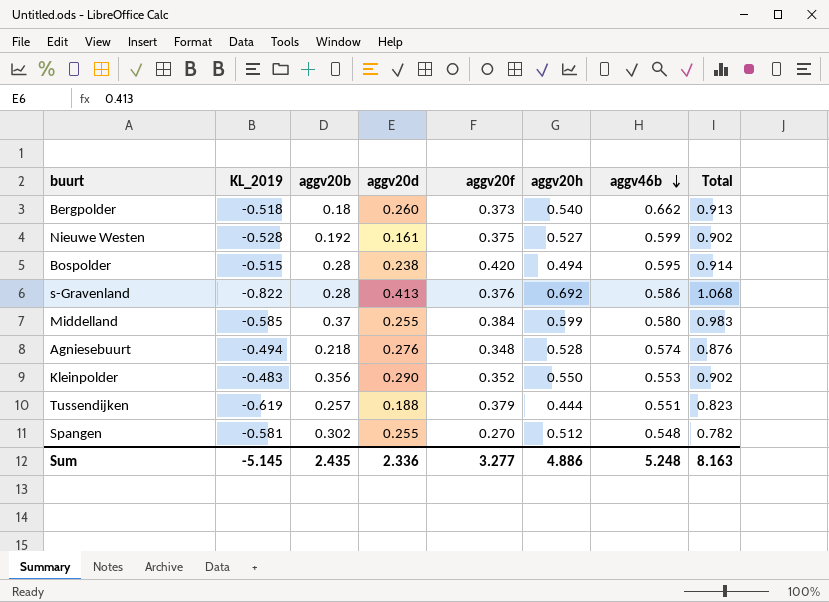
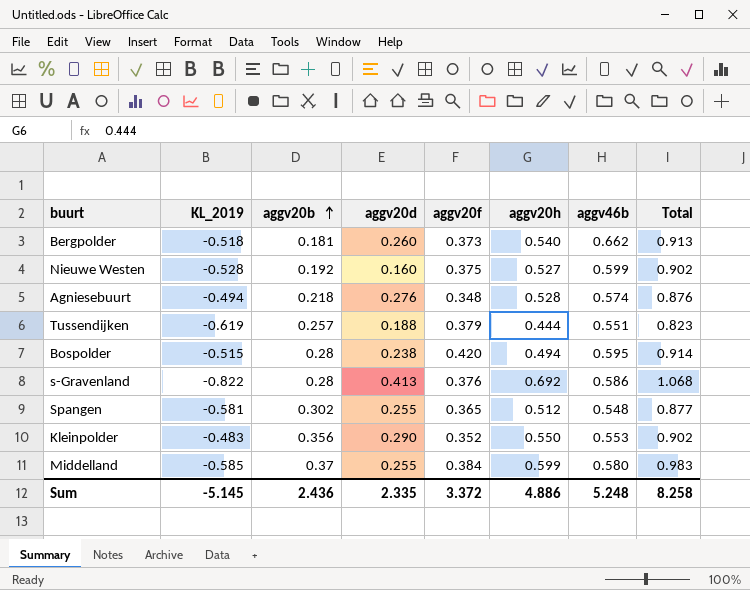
row order: aggv46b descending -> aggv20b ascending
Bergpolder | aggv20b: 0.18 -> 0.181
Nieuwe Westen | aggv20d: 0.161 -> 0.160
Spangen | aggv20f: 0.270 -> 0.365
Spangen | Total: 0.782 -> 0.877
Sum | aggv20b: 2.435 -> 2.436
Sum | aggv20d: 2.336 -> 2.335
Sum | aggv20f: 3.277 -> 3.372
Sum | Total: 8.163 -> 8.258

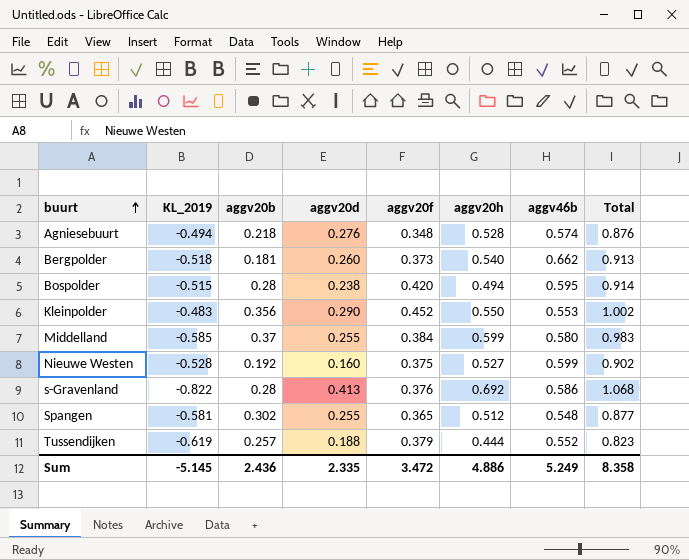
row order: aggv20b ascending -> buurt ascending
Kleinpolder | aggv20f: 0.352 -> 0.452
Kleinpolder | Total: 0.902 -> 1.002
Tussendijken | aggv46b: 0.551 -> 0.552
Sum | aggv20f: 3.372 -> 3.472
Sum | aggv46b: 5.248 -> 5.249
Sum | Total: 8.258 -> 8.358

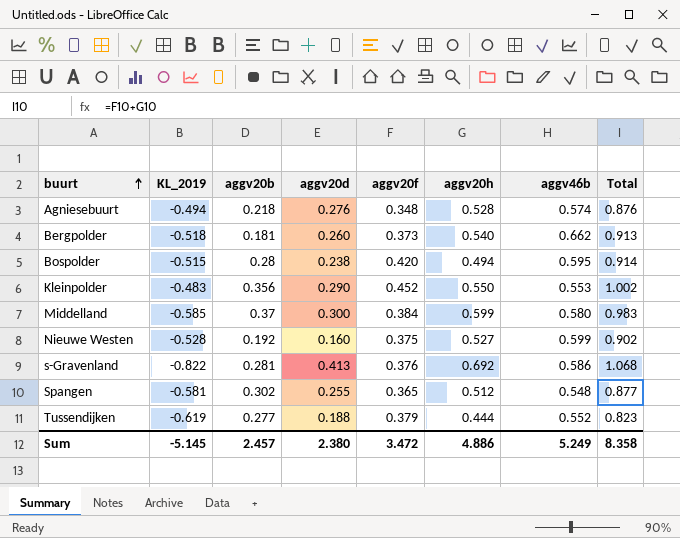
Middelland | aggv20d: 0.255 -> 0.300
s-Gravenland | aggv20b: 0.28 -> 0.281
Tussendijken | aggv20b: 0.257 -> 0.277
Sum | aggv20b: 2.436 -> 2.457
Sum | aggv20d: 2.335 -> 2.380

